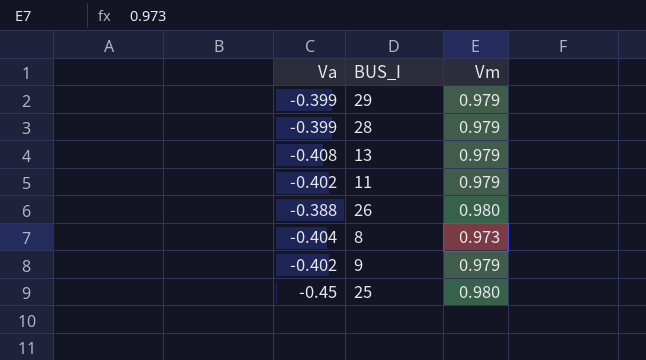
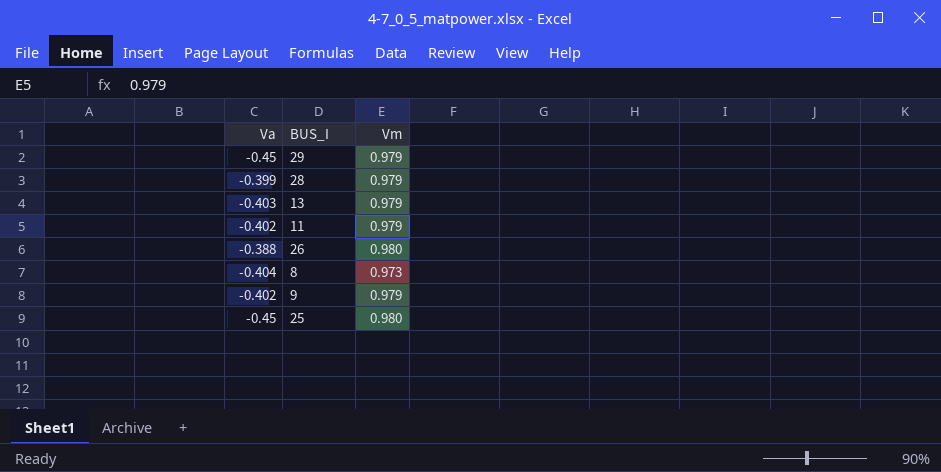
29 | Va: -0.399 -> -0.45
13 | Va: -0.408 -> -0.403

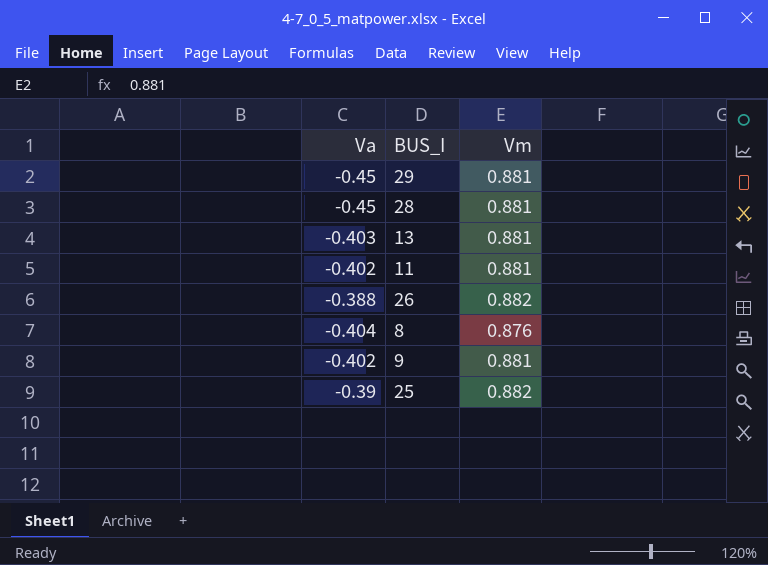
29 | Vm: 0.979 -> 0.881
28 | Va: -0.399 -> -0.45
28 | Vm: 0.979 -> 0.881
13 | Vm: 0.979 -> 0.881
11 | Vm: 0.979 -> 0.881
26 | Vm: 0.980 -> 0.882
8 | Vm: 0.973 -> 0.876
9 | Vm: 0.979 -> 0.881
25 | Va: -0.45 -> -0.39
25 | Vm: 0.980 -> 0.882

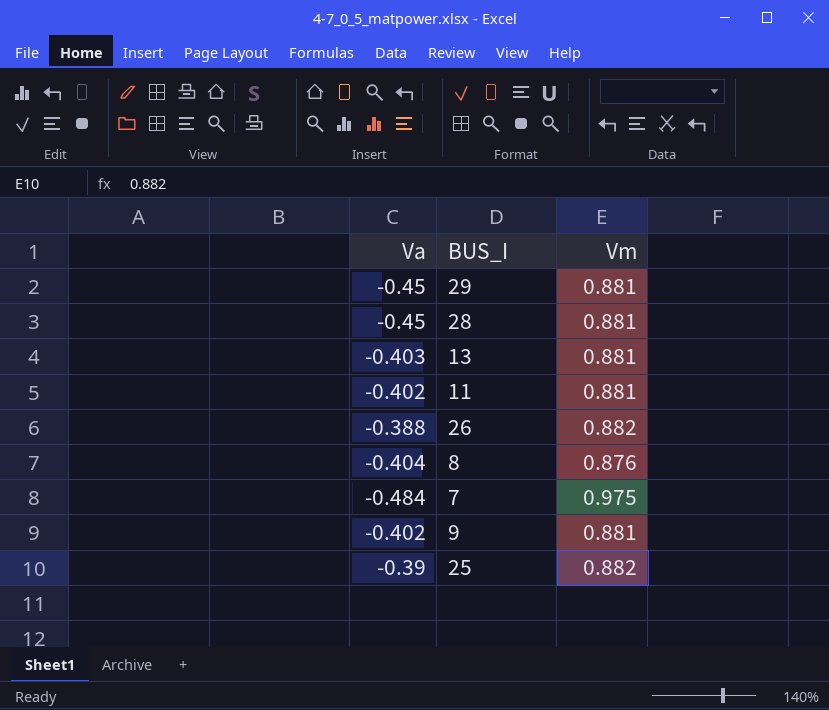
row 7: none -> -0.484 | 0.975

